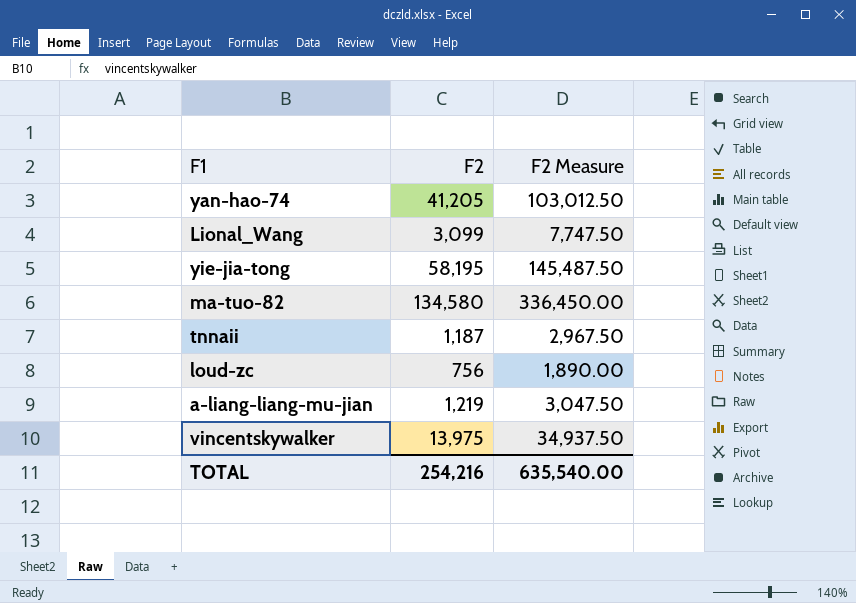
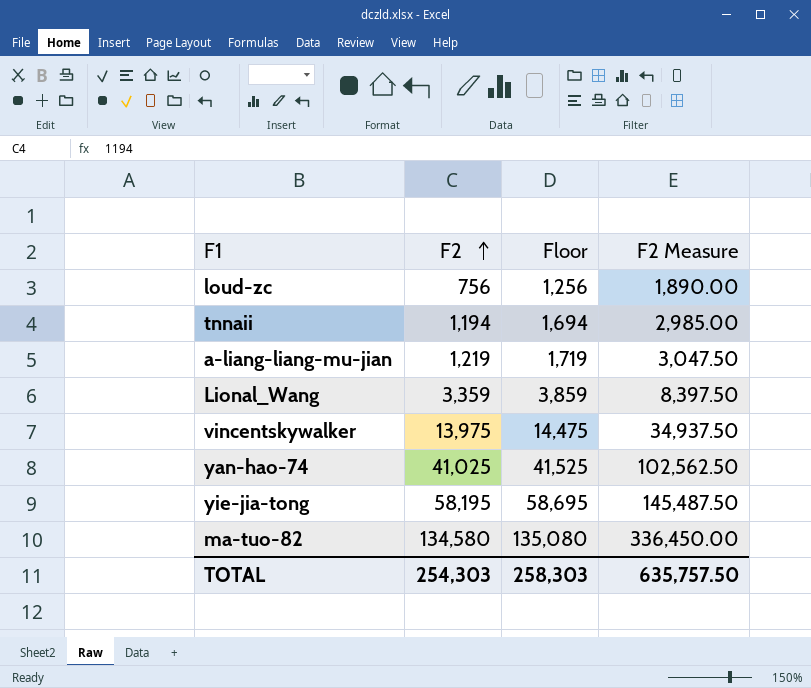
row order: none -> F2 ascending
column Floor | formula: none -> [F2] + 500
tnnaii | F2: 1,187 -> 1,194
tnnaii | F2 Measure: 2,967.50 -> 2,985.00
Lional_Wang | F2: 3,099 -> 3,359
Lional_Wang | F2 Measure: 7,747.50 -> 8,397.50
yan-hao-74 | F2: 41,205 -> 41,025
yan-hao-74 | F2 Measure: 103,012.50 -> 102,562.50
TOTAL | F2: 254,216 -> 254,303
TOTAL | F2 Measure: 635,540.00 -> 635,757.50

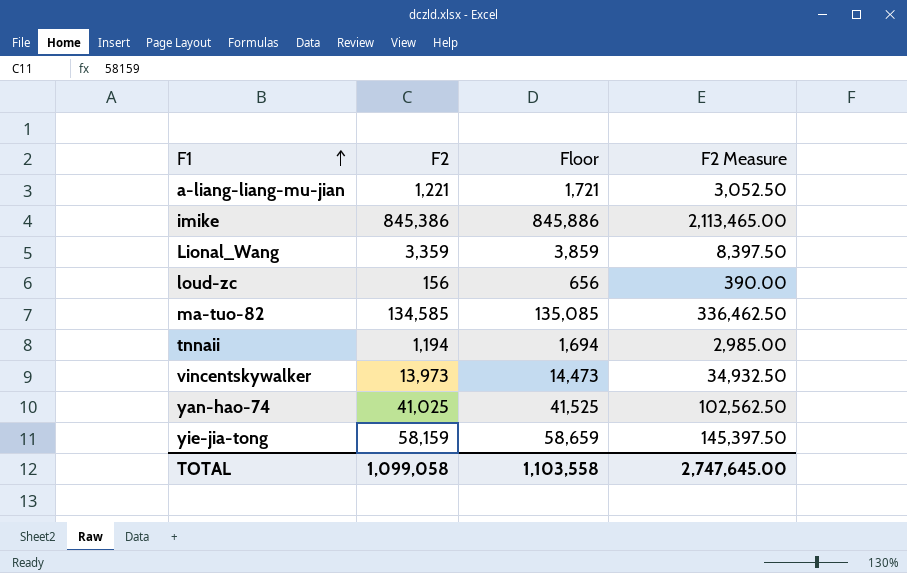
row order: F2 ascending -> F1 ascending
a-liang-liang-mu-jian | F2: 1,219 -> 1,221
a-liang-liang-mu-jian | Floor: 1,719 -> 1,721
a-liang-liang-mu-jian | F2 Measure: 3,047.50 -> 3,052.50
row imike: none -> 845,386 | 845,886 | 2,113,465.00
loud-zc | F2: 756 -> 156
loud-zc | Floor: 1,256 -> 656
loud-zc | F2 Measure: 1,890.00 -> 390.00
ma-tuo-82 | F2: 134,580 -> 134,585
ma-tuo-82 | Floor: 135,080 -> 135,085
ma-tuo-82 | F2 Measure: 336,450.00 -> 336,462.50
vincentskywalker | F2: 13,975 -> 13,973
vincentskywalker | Floor: 14,475 -> 14,473
vincentskywalker | F2 Measure: 34,937.50 -> 34,932.50
yie-jia-tong | F2: 58,195 -> 58,159
yie-jia-tong | Floor: 58,695 -> 58,659
yie-jia-tong | F2 Measure: 145,487.50 -> 145,397.50
TOTAL | F2: 254,303 -> 1,099,058
TOTAL | Floor: 258,303 -> 1,103,558
TOTAL | F2 Measure: 635,757.50 -> 2,747,645.00

